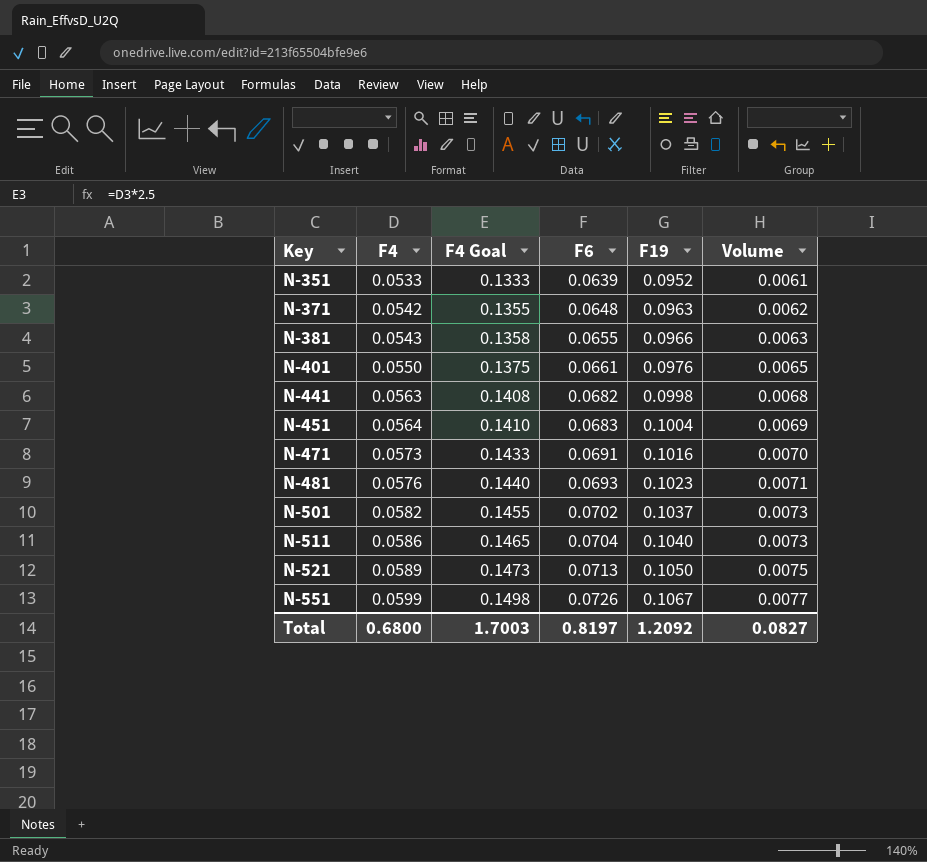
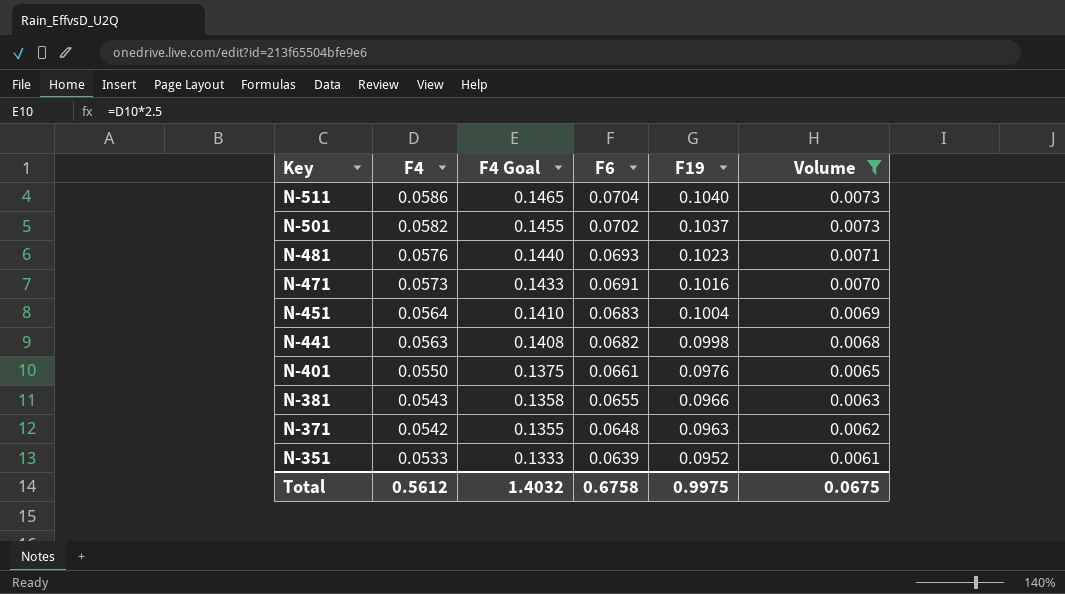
filter: none -> Volume <= 0.0073
row order: Key ascending -> Key descending
Total | F4: 0.6800 -> 0.5612
Total | F4 Goal: 1.7003 -> 1.4032
Total | F6: 0.8197 -> 0.6758
Total | F19: 1.2092 -> 0.9975
Total | Volume: 0.0827 -> 0.0675

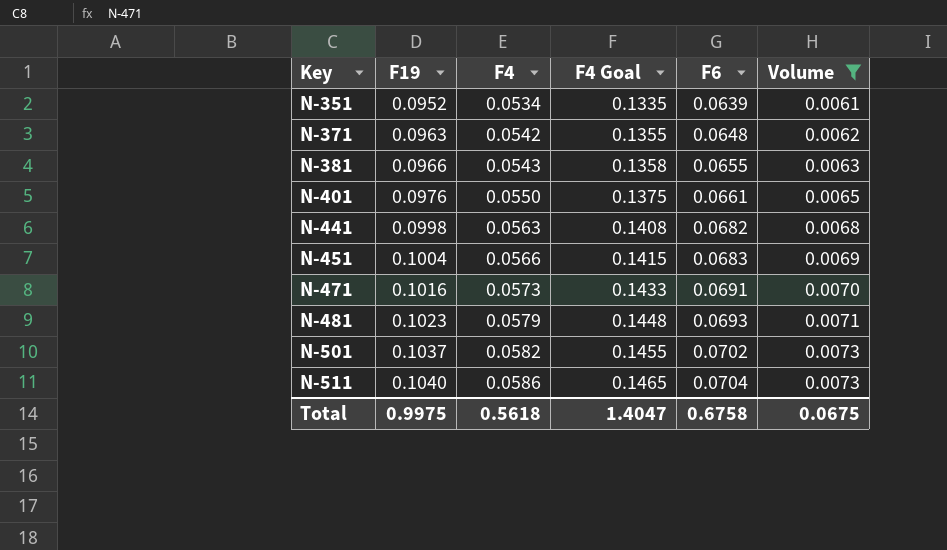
row order: Key descending -> Key ascending
column F19 | position: 5 -> 2
N-351 | F4: 0.0533 -> 0.0534
N-351 | F4 Goal: 0.1333 -> 0.1335
N-451 | F4: 0.0564 -> 0.0566
N-451 | F4 Goal: 0.1410 -> 0.1415
N-481 | F4: 0.0576 -> 0.0579
N-481 | F4 Goal: 0.1440 -> 0.1448
Total | F4: 0.5612 -> 0.5618
Total | F4 Goal: 1.4032 -> 1.4047

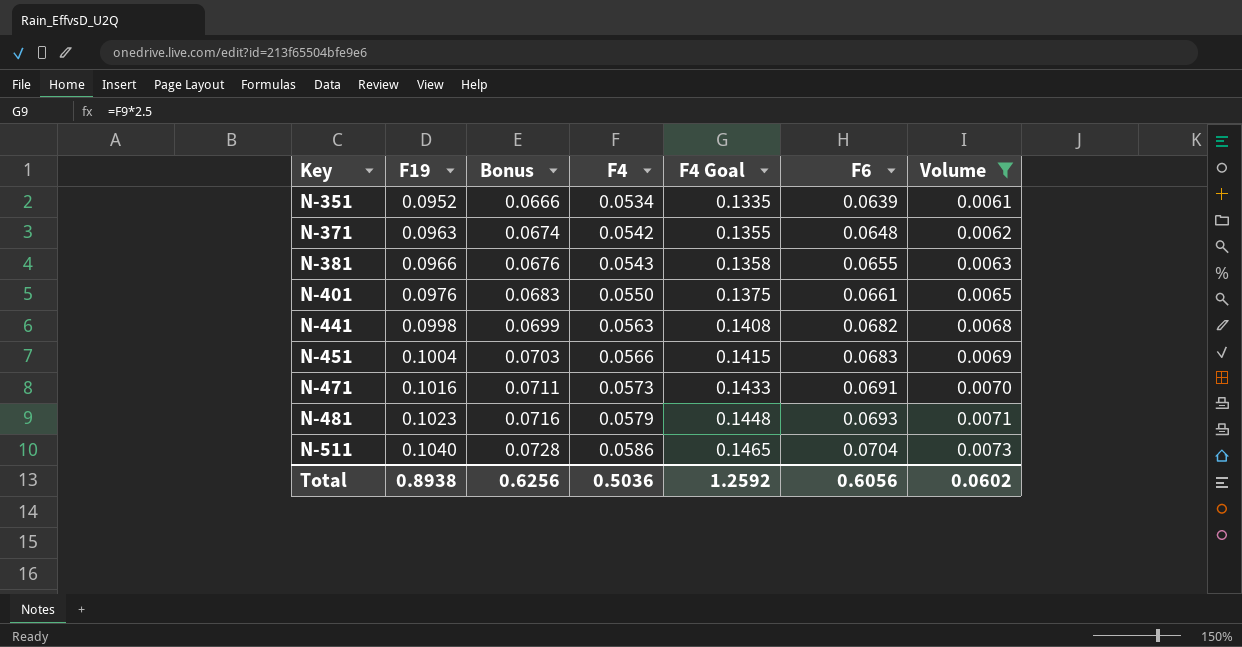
column Bonus | formula: none -> [F19] * 0.7
row N-501: 0.1037 | 0.0582 | 0.1455 | 0.0702 | 0.0073 -> none
Total | F19: 0.9975 -> 0.8938
Total | F4: 0.5618 -> 0.5036
Total | F4 Goal: 1.4047 -> 1.2592
Total | F6: 0.6758 -> 0.6056
Total | Volume: 0.0675 -> 0.0602

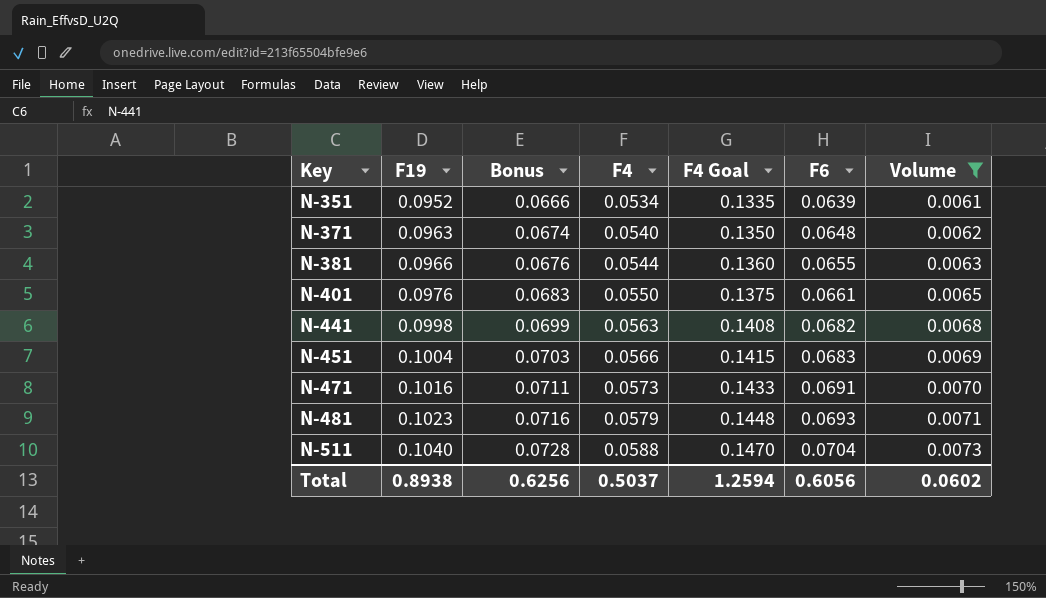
N-371 | F4: 0.0542 -> 0.0540
N-371 | F4 Goal: 0.1355 -> 0.1350
N-381 | F4: 0.0543 -> 0.0544
N-381 | F4 Goal: 0.1358 -> 0.1360
N-511 | F4: 0.0586 -> 0.0588
N-511 | F4 Goal: 0.1465 -> 0.1470
Total | F4: 0.5036 -> 0.5037
Total | F4 Goal: 1.2592 -> 1.2594

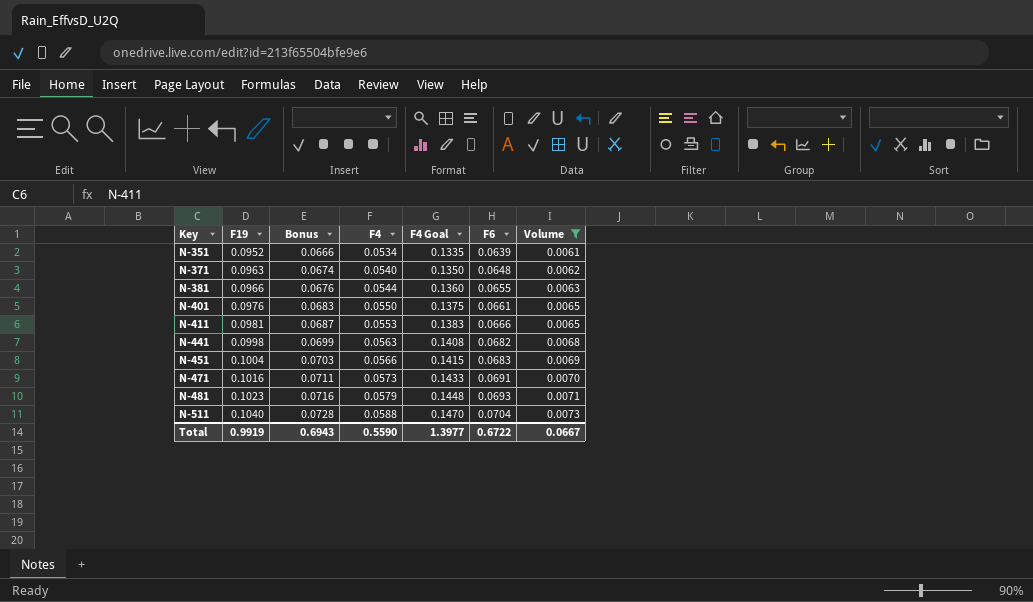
row N-411: none -> 0.0981 | 0.0687 | 0.0553 | 0.1383 | 0.0666 | 0.0065
Total | F19: 0.8938 -> 0.9919
Total | Bonus: 0.6256 -> 0.6943
Total | F4: 0.5037 -> 0.5590
Total | F4 Goal: 1.2594 -> 1.3977
Total | F6: 0.6056 -> 0.6722
Total | Volume: 0.0602 -> 0.0667

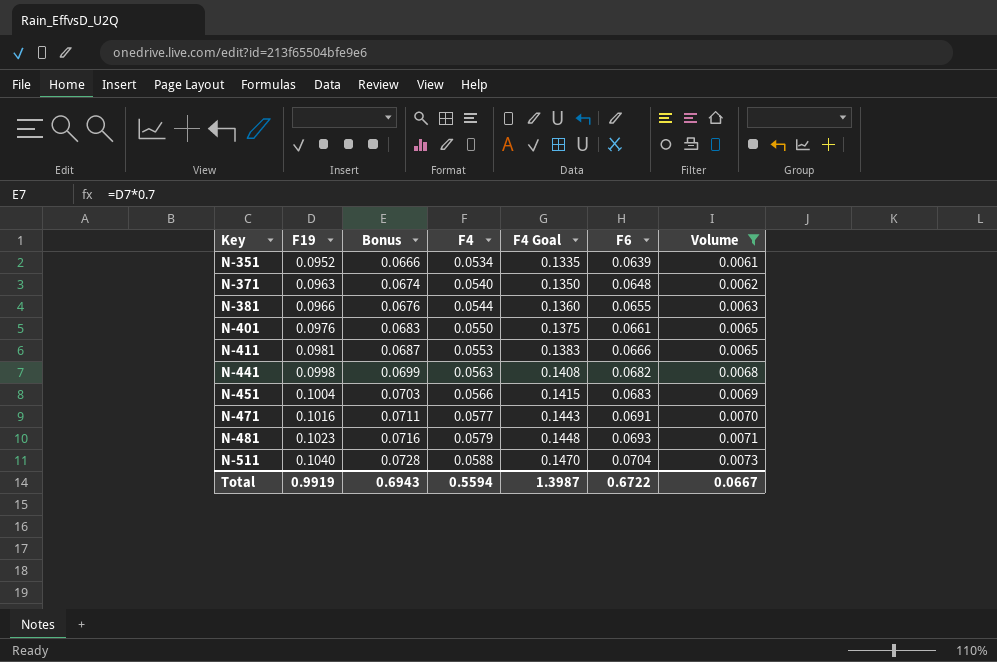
N-471 | F4: 0.0573 -> 0.0577
N-471 | F4 Goal: 0.1433 -> 0.1443
Total | F4: 0.5590 -> 0.5594
Total | F4 Goal: 1.3977 -> 1.3987

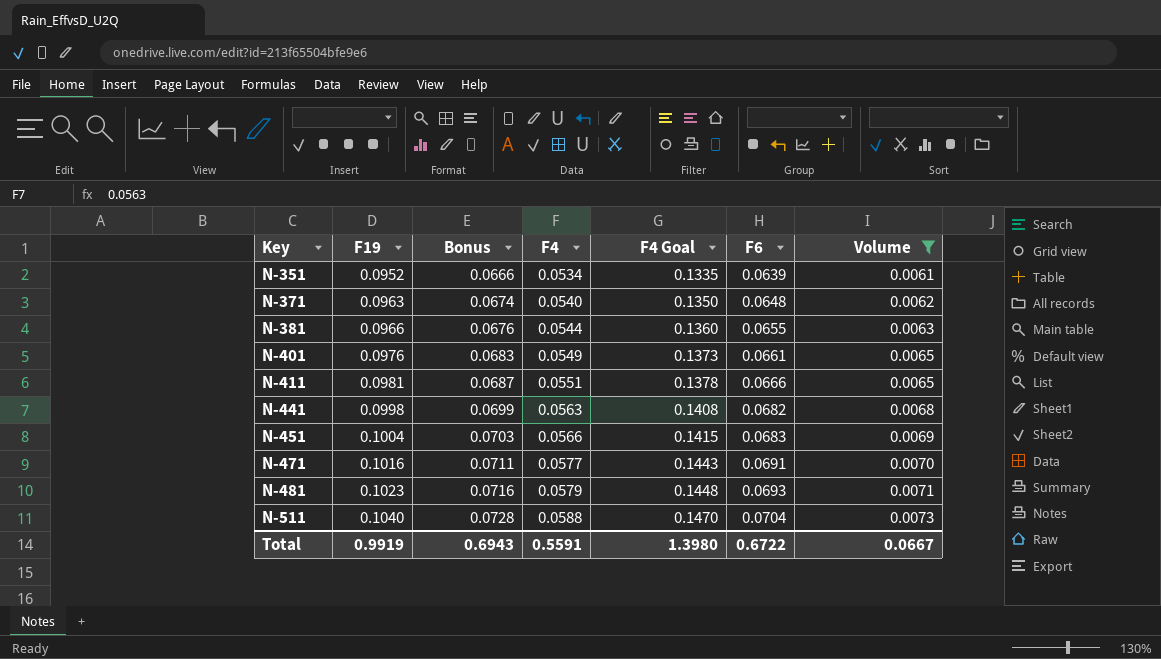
N-401 | F4: 0.0550 -> 0.0549
N-401 | F4 Goal: 0.1375 -> 0.1373
N-411 | F4: 0.0553 -> 0.0551
N-411 | F4 Goal: 0.1383 -> 0.1378
Total | F4: 0.5594 -> 0.5591
Total | F4 Goal: 1.3987 -> 1.3980

